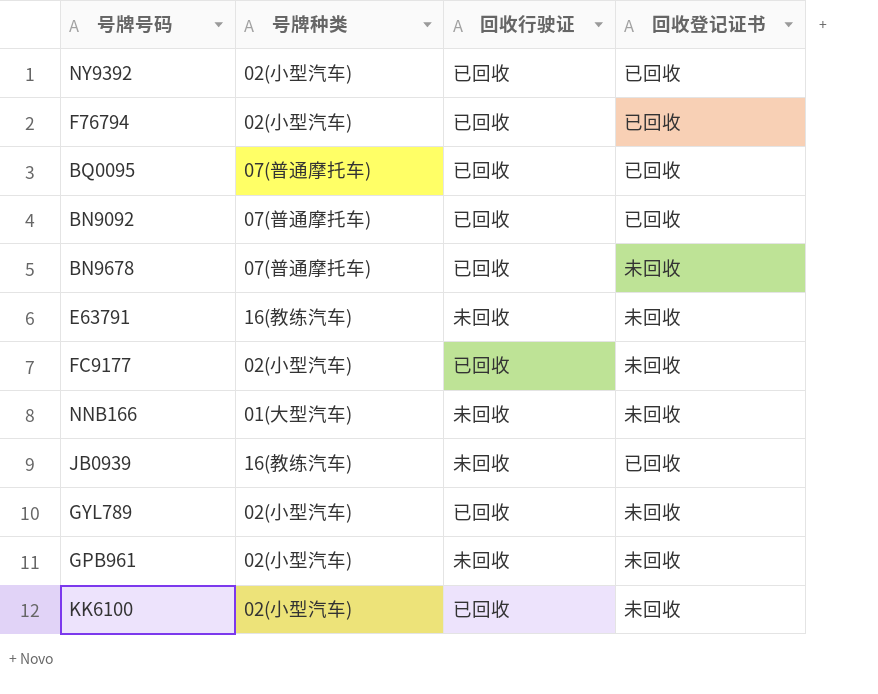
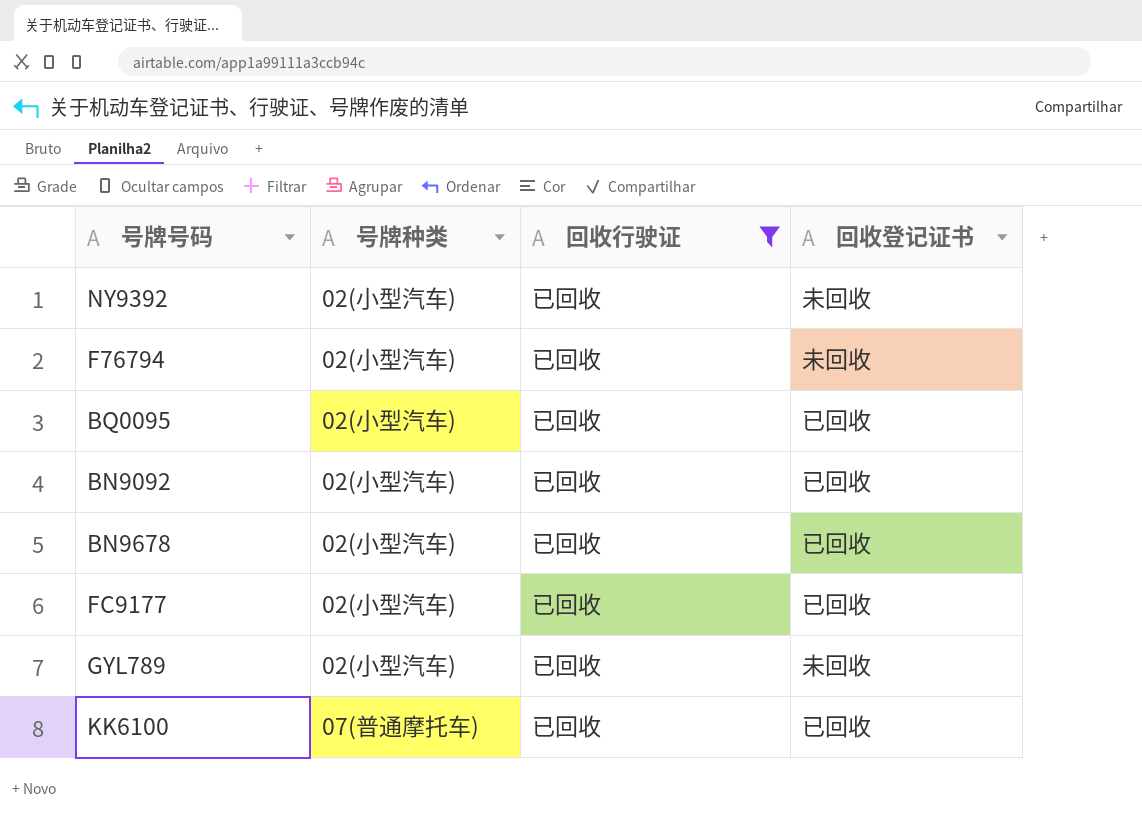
filter: none -> 回收行驶证 = 已回收
NY9392 | 回收登记证书: 已回收 -> 未回收
F76794 | 回收登记证书: 已回收 -> 未回收
BQ0095 | 号牌种类: 07(普通摩托车) -> 02(小型汽车)
BN9092 | 号牌种类: 07(普通摩托车) -> 02(小型汽车)
BN9678 | 号牌种类: 07(普通摩托车) -> 02(小型汽车)
BN9678 | 回收登记证书: 未回收 -> 已回收
FC9177 | 回收登记证书: 未回收 -> 已回收
KK6100 | 号牌种类: 02(小型汽车) -> 07(普通摩托车)
KK6100 | 回收登记证书: 未回收 -> 已回收

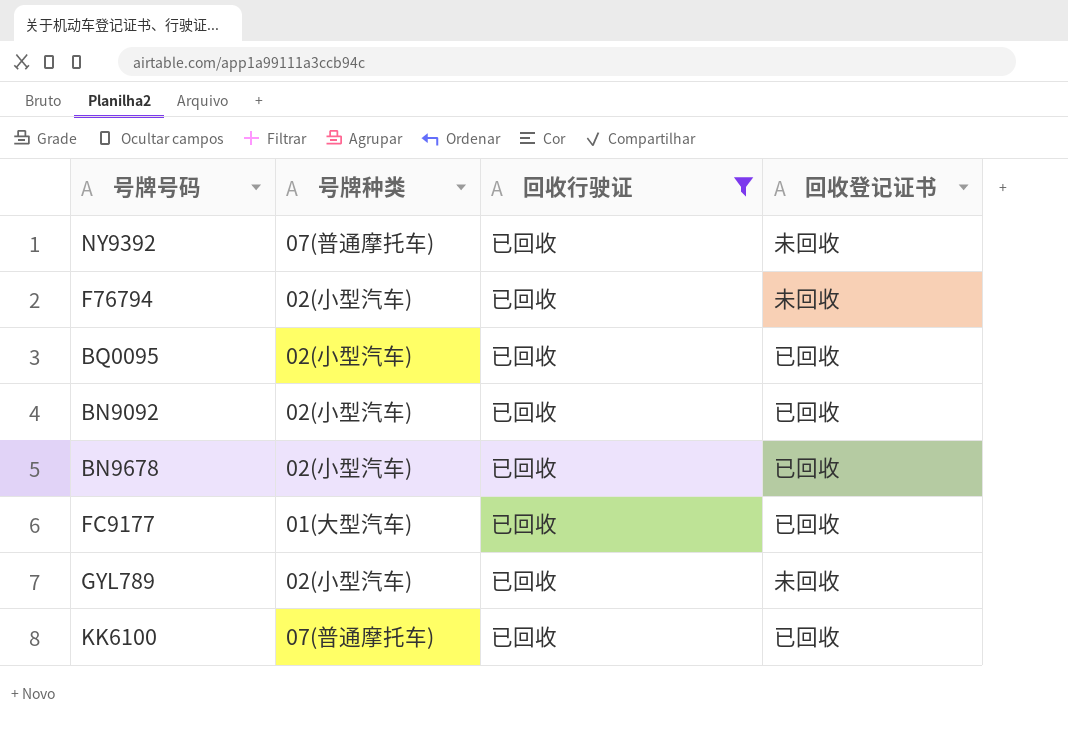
NY9392 | 号牌种类: 02(小型汽车) -> 07(普通摩托车)
FC9177 | 号牌种类: 02(小型汽车) -> 01(大型汽车)

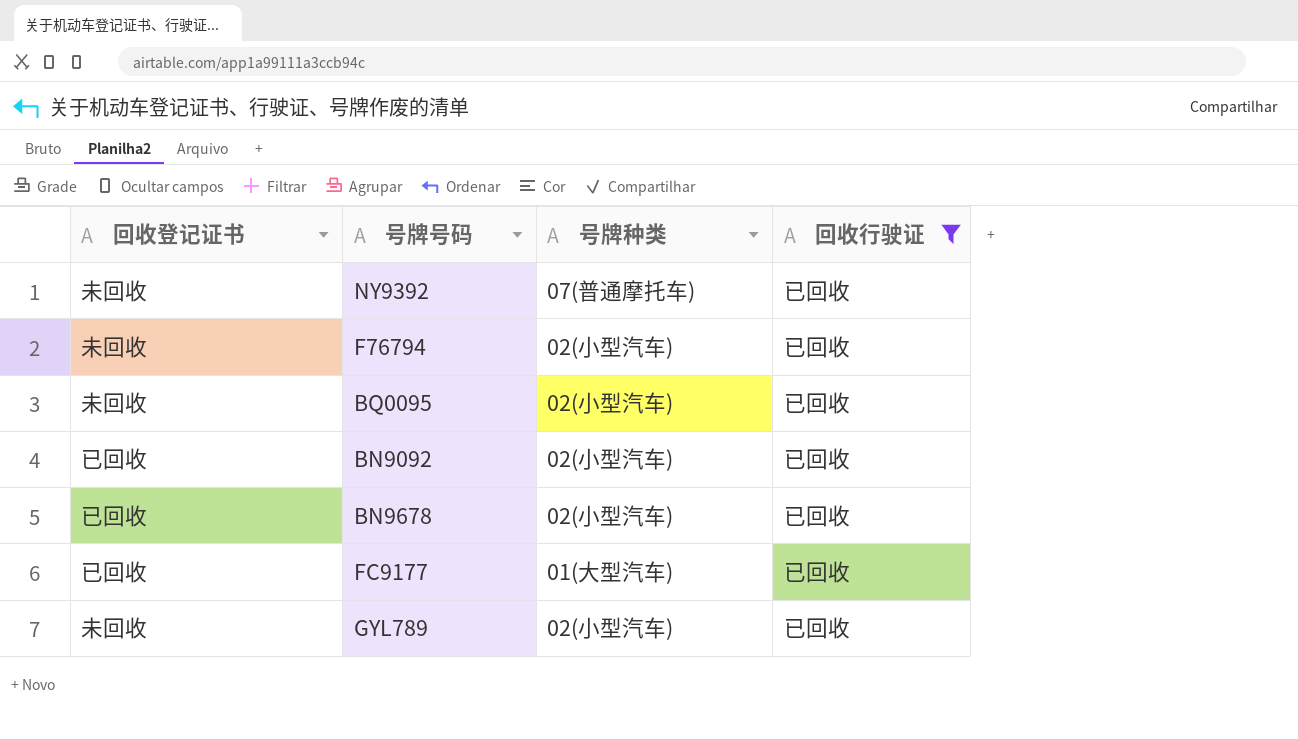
column 回收登记证书 | position: 4 -> 1
row KK6100: 07(普通摩托车) | 已回收 | 已回收 -> none
BQ0095 | 回收登记证书: 已回收 -> 未回收

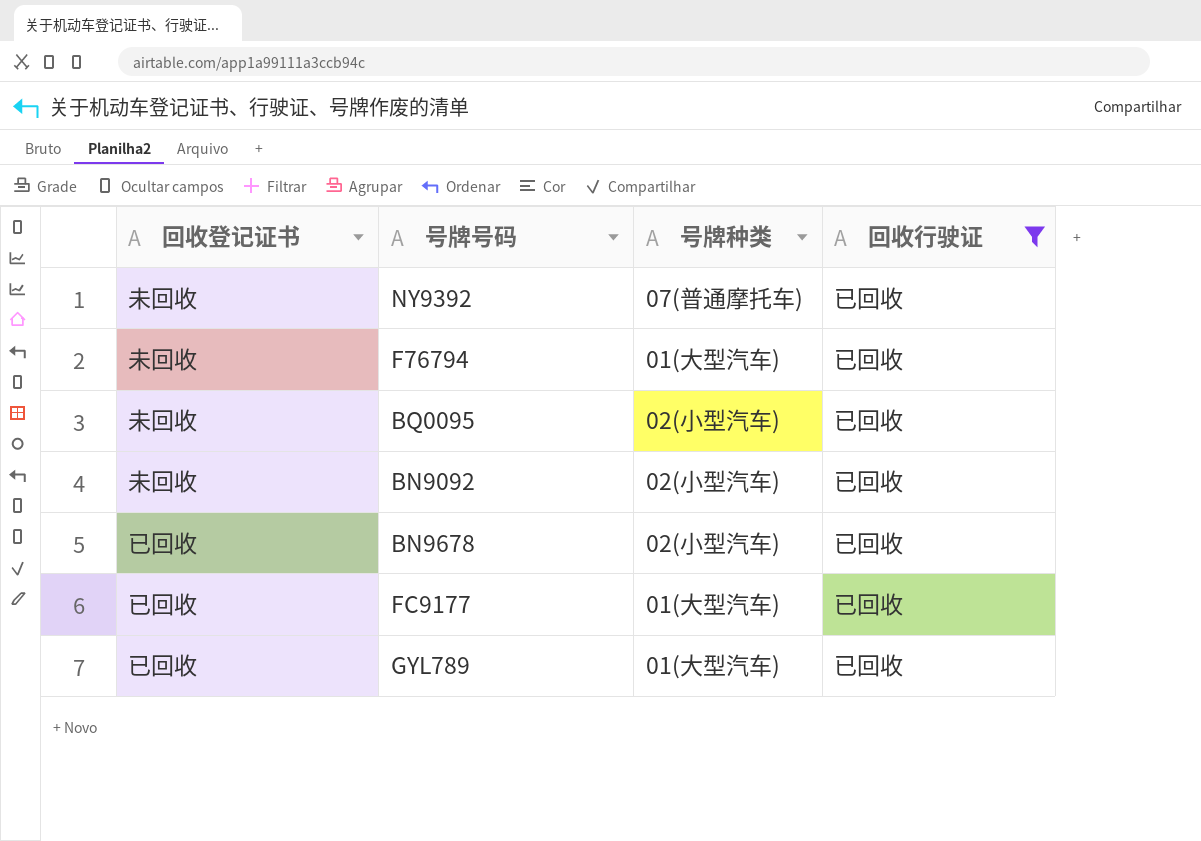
F76794 | 号牌种类: 02(小型汽车) -> 01(大型汽车)
BN9092 | 回收登记证书: 已回收 -> 未回收
GYL789 | 回收登记证书: 未回收 -> 已回收
GYL789 | 号牌种类: 02(小型汽车) -> 01(大型汽车)

